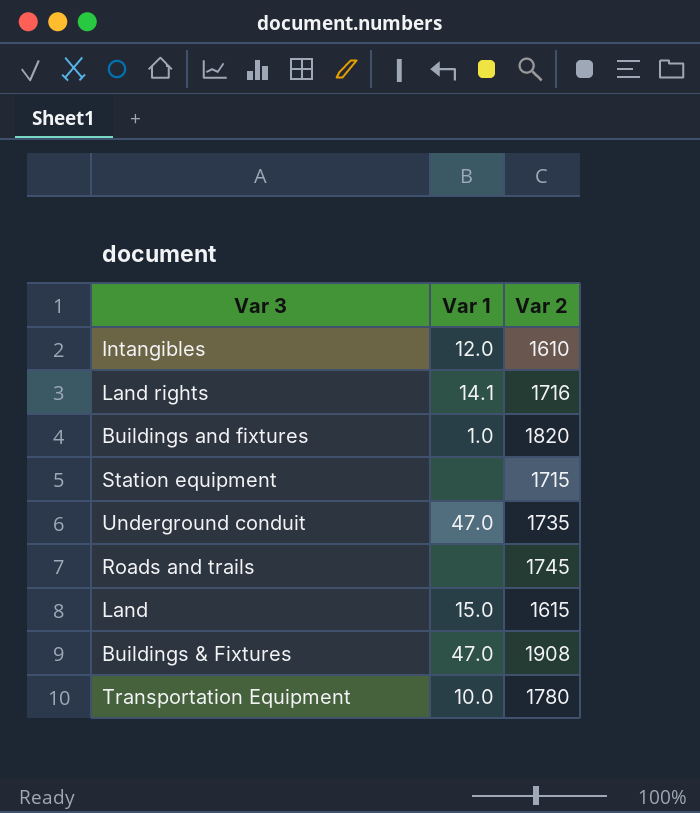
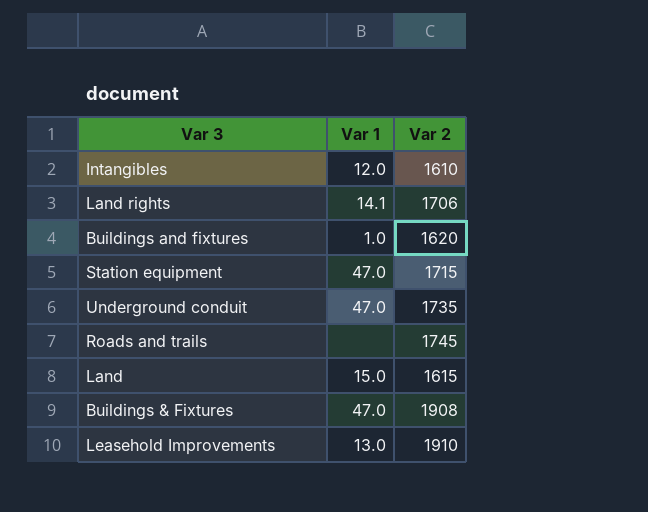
row Transportation Equipment: 10.0 | 1780 -> none
Land rights | Var 2: 1716 -> 1706
Buildings and fixtures | Var 2: 1820 -> 1620
Station equipment | Var 1: none -> 47.0
row Leasehold Improvements: none -> 13.0 | 1910

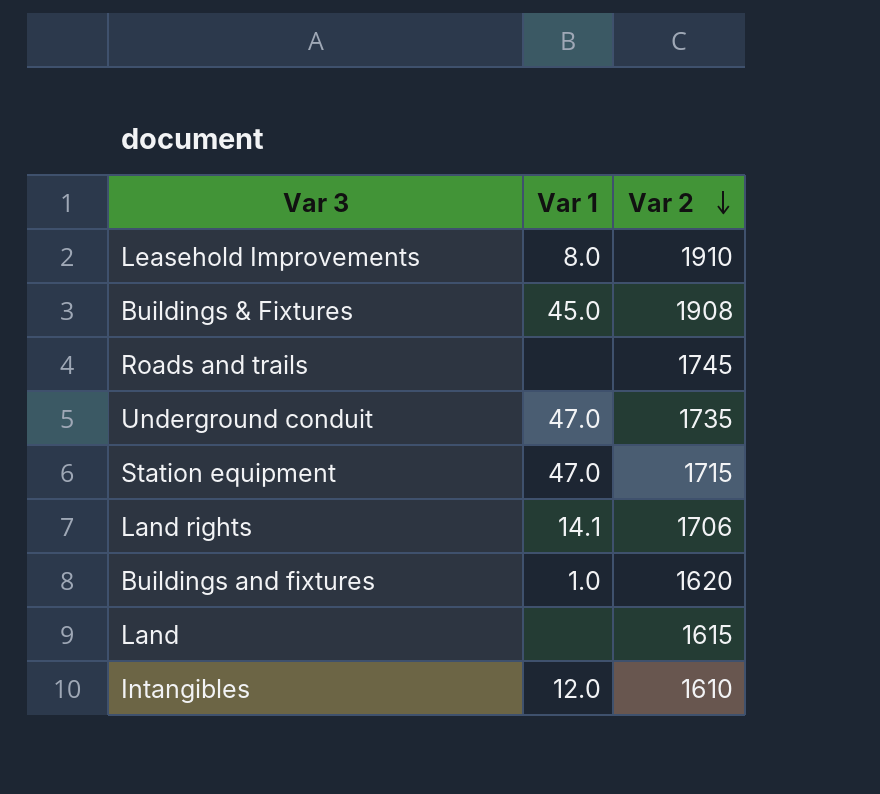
row order: none -> Var 2 descending
Leasehold Improvements | Var 1: 13.0 -> 8.0
Buildings & Fixtures | Var 1: 47.0 -> 45.0
Land | Var 1: 15.0 -> none

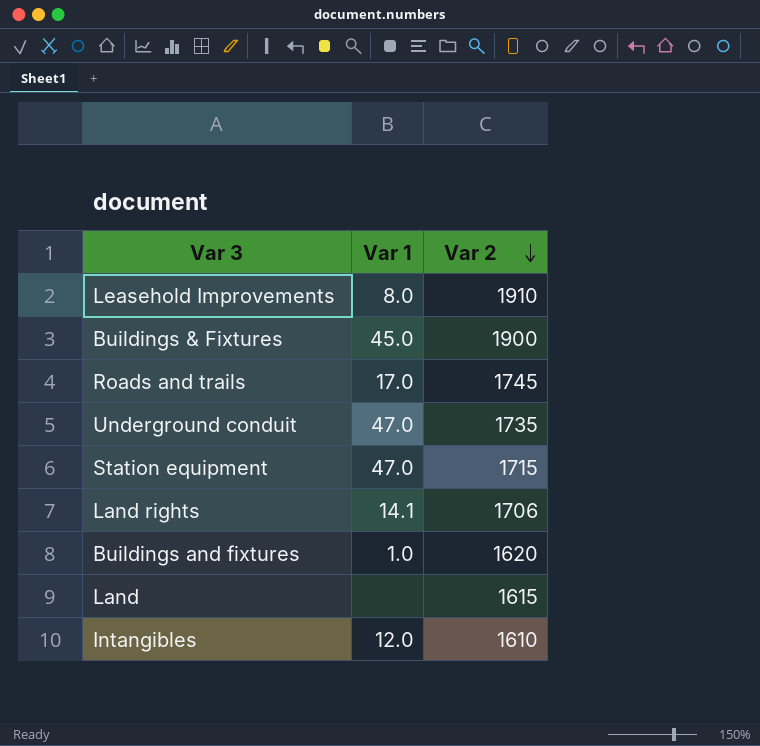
Buildings & Fixtures | Var 2: 1908 -> 1900
Roads and trails | Var 1: none -> 17.0

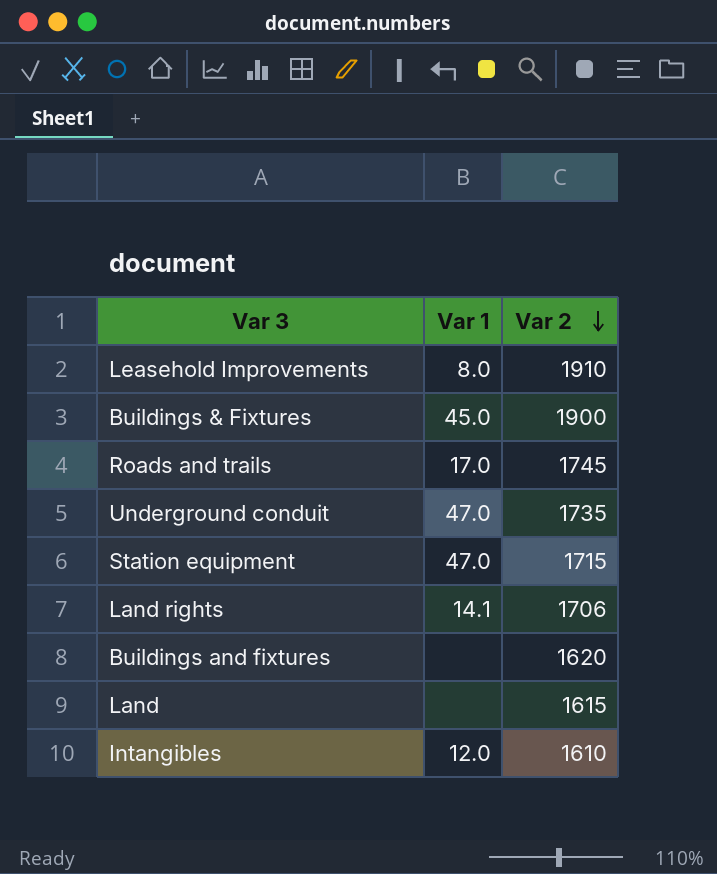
Buildings and fixtures | Var 1: 1.0 -> none

